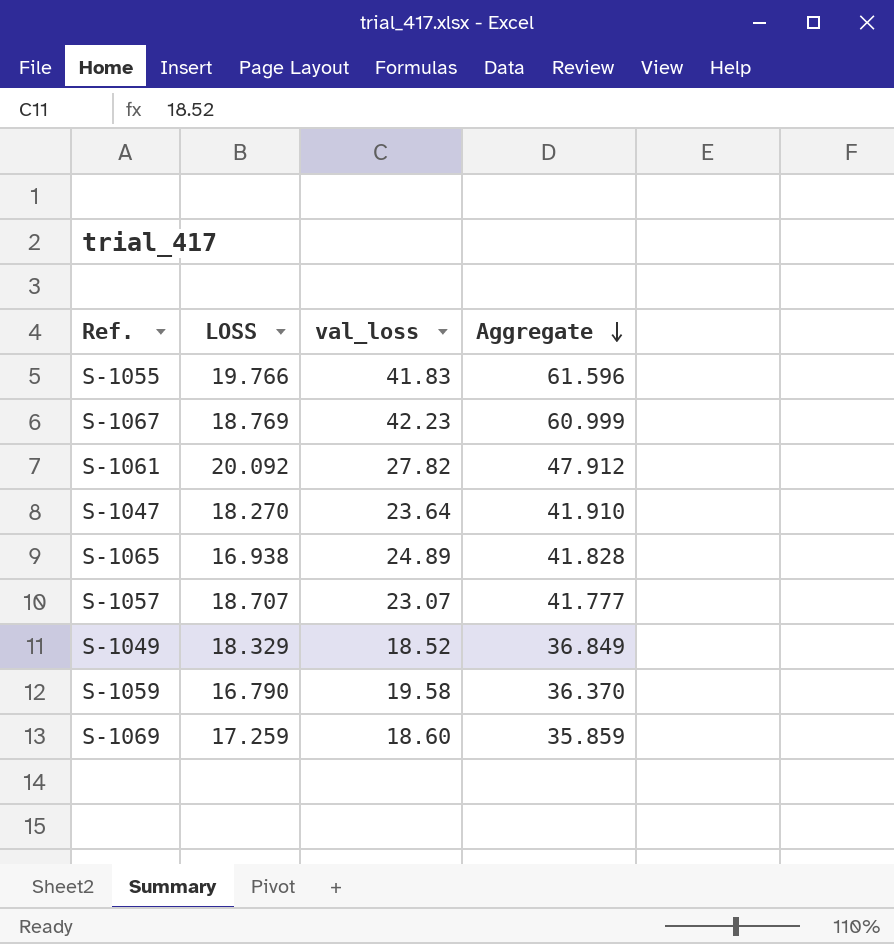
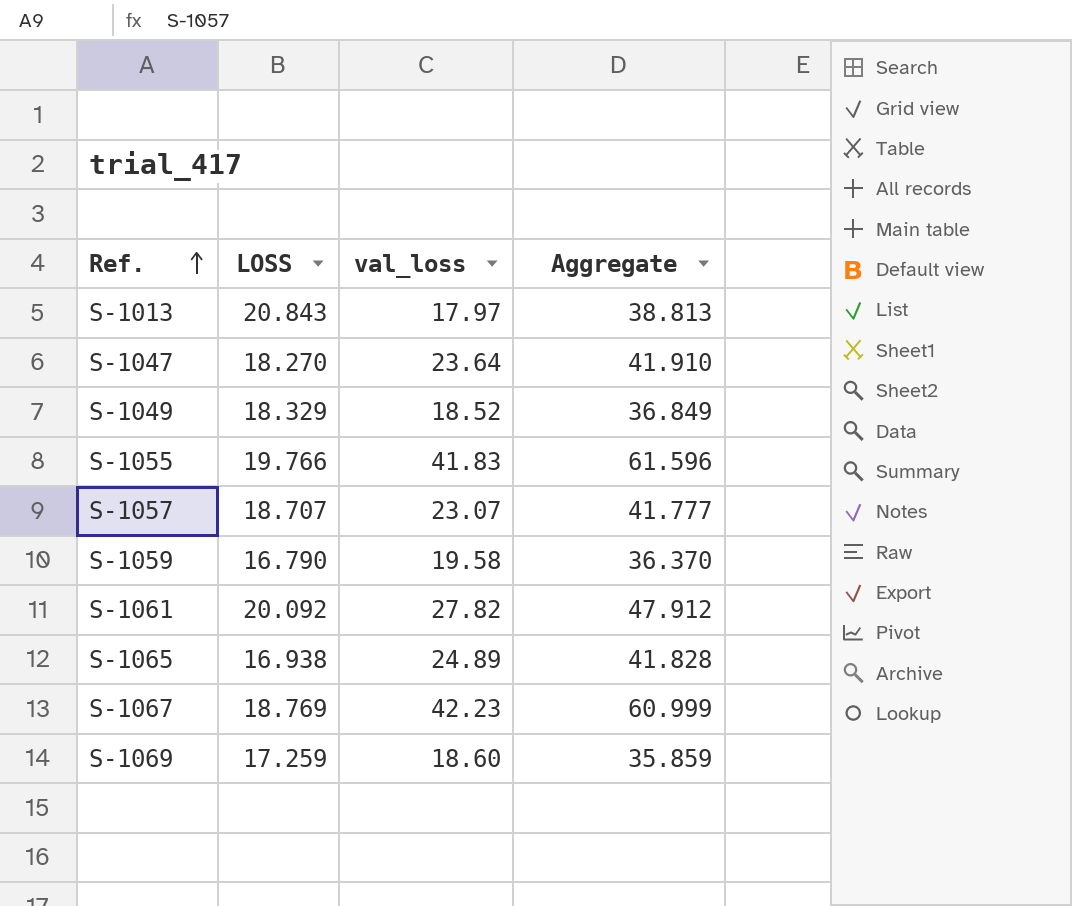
row order: Aggregate descending -> Ref. ascending
row S-1013: none -> 20.843 | 17.97 | 38.813

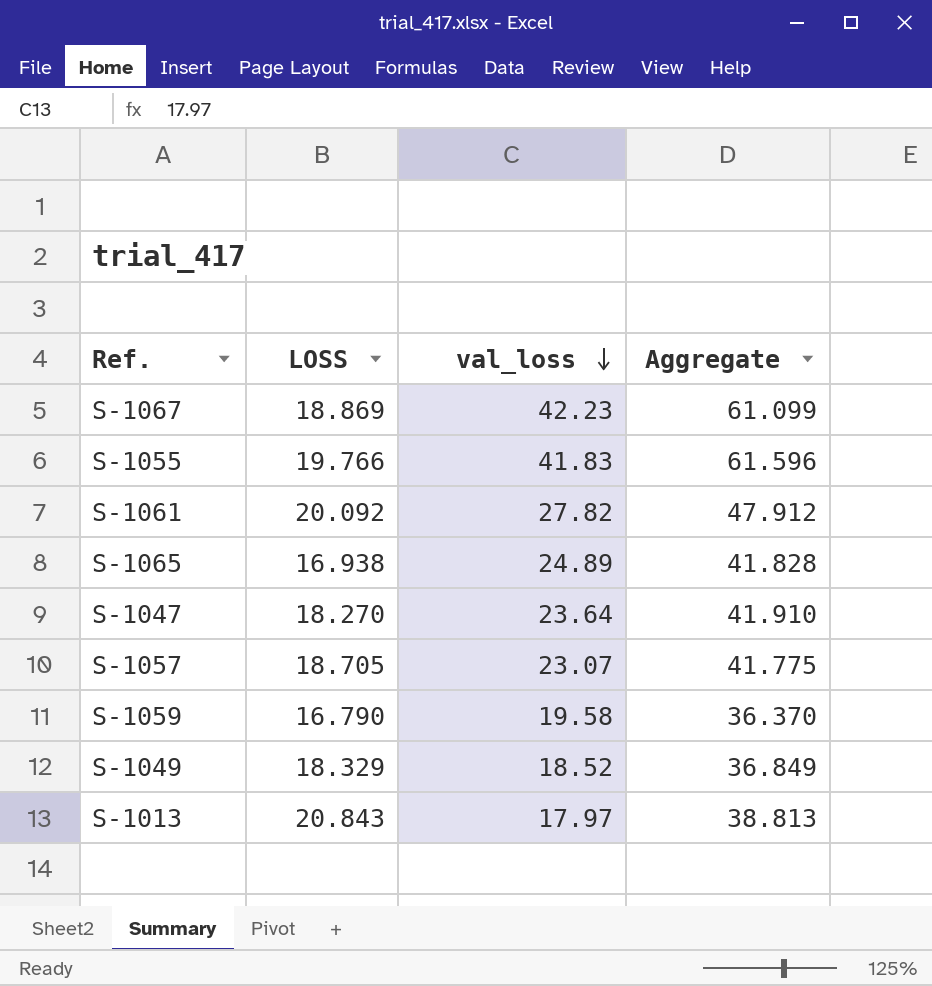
row order: Ref. ascending -> val_loss descending
row S-1069: 17.259 | 18.60 | 35.859 -> none
S-1067 | LOSS: 18.769 -> 18.869
S-1067 | Aggregate: 60.999 -> 61.099
S-1057 | LOSS: 18.707 -> 18.705
S-1057 | Aggregate: 41.777 -> 41.775

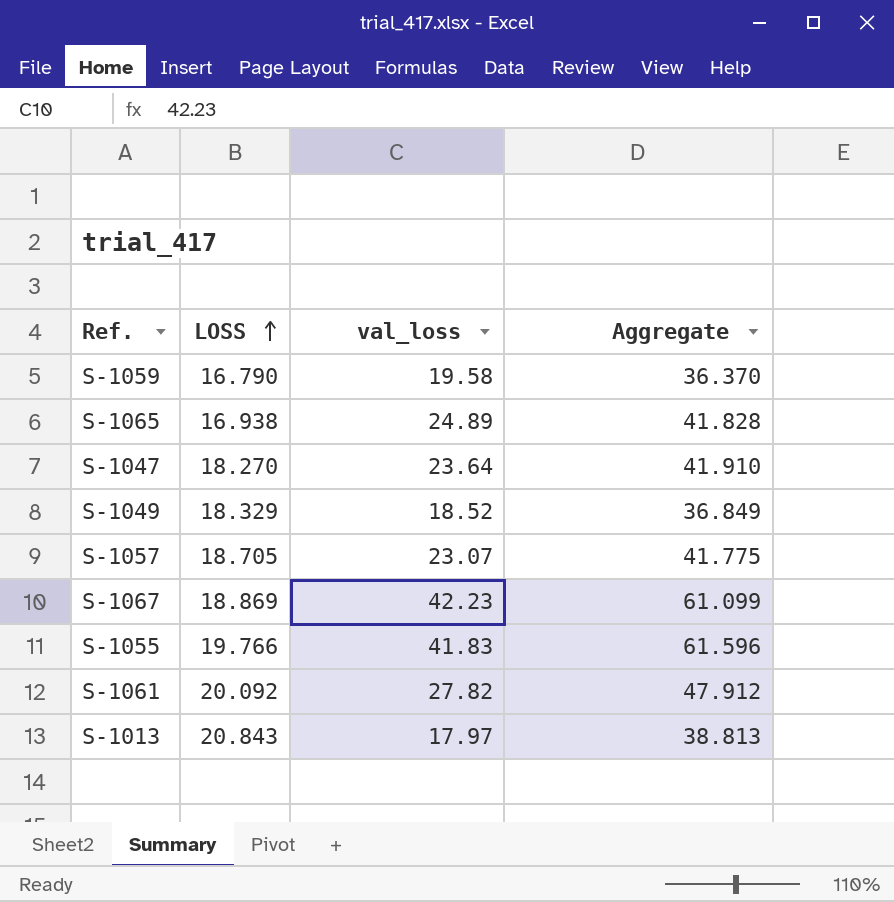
row order: val_loss descending -> LOSS ascending

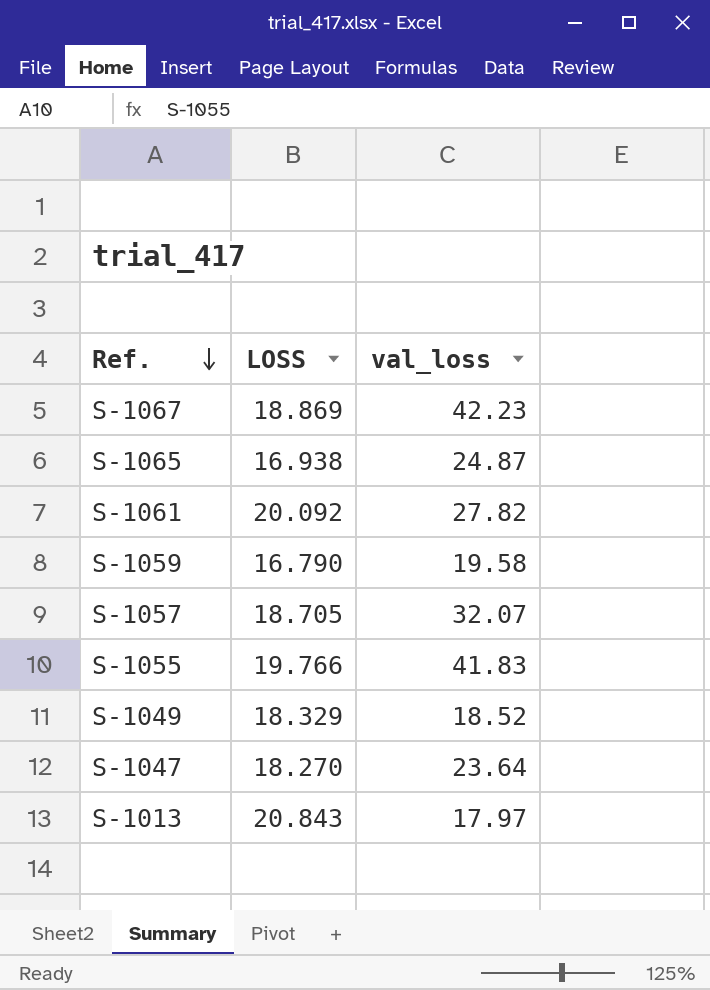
row order: LOSS ascending -> Ref. descending
column Aggregate | formula: [LOSS] + [val_loss] -> none
S-1065 | val_loss: 24.89 -> 24.87
S-1057 | val_loss: 23.07 -> 32.07

